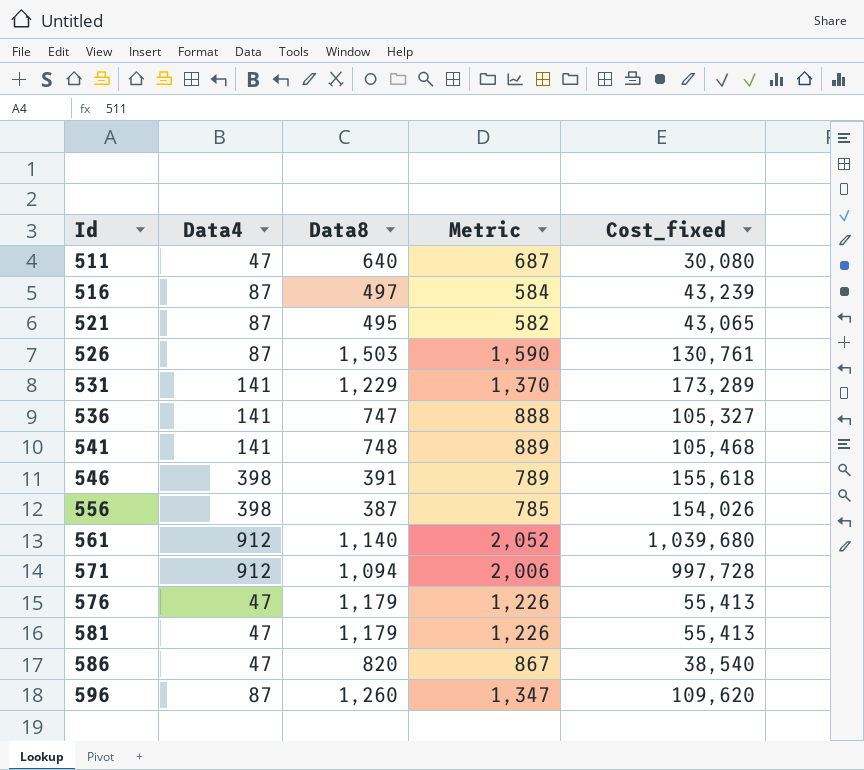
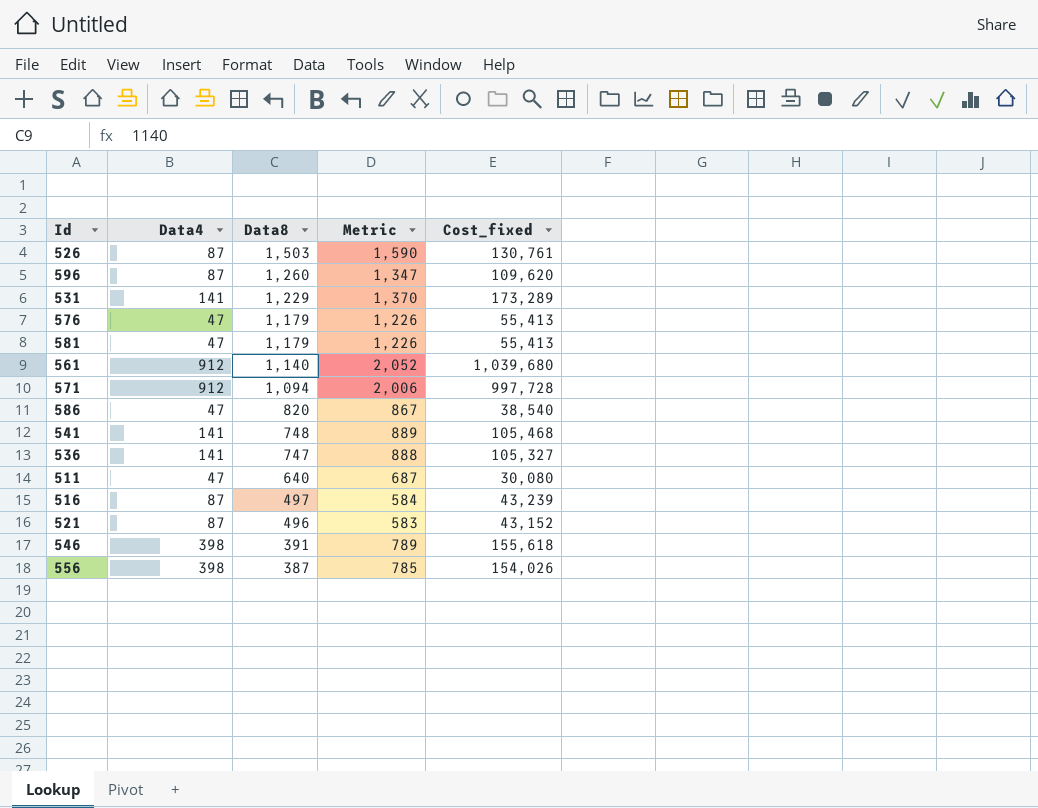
row order: Id ascending -> Data8 descending
521 | Data8: 495 -> 496
521 | Metric: 582 -> 583
521 | Cost_fixed: 43,065 -> 43,152

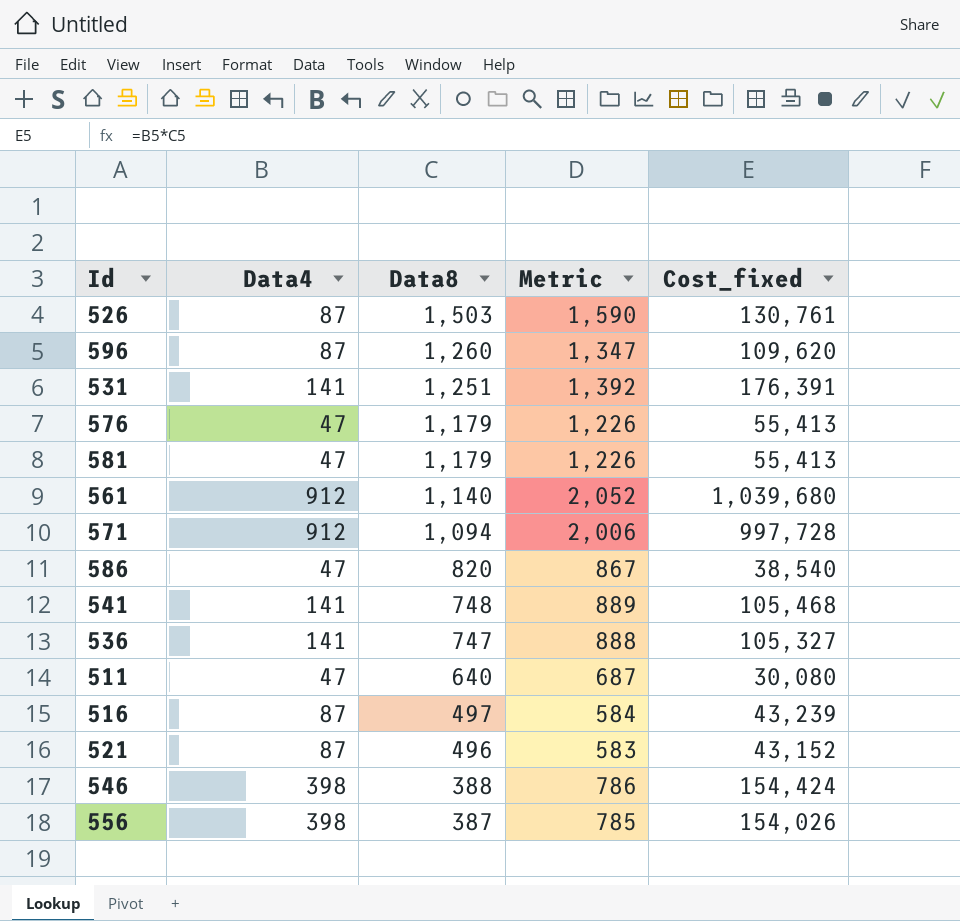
531 | Data8: 1,229 -> 1,251
531 | Metric: 1,370 -> 1,392
531 | Cost_fixed: 173,289 -> 176,391
546 | Data8: 391 -> 388
546 | Metric: 789 -> 786
546 | Cost_fixed: 155,618 -> 154,424

